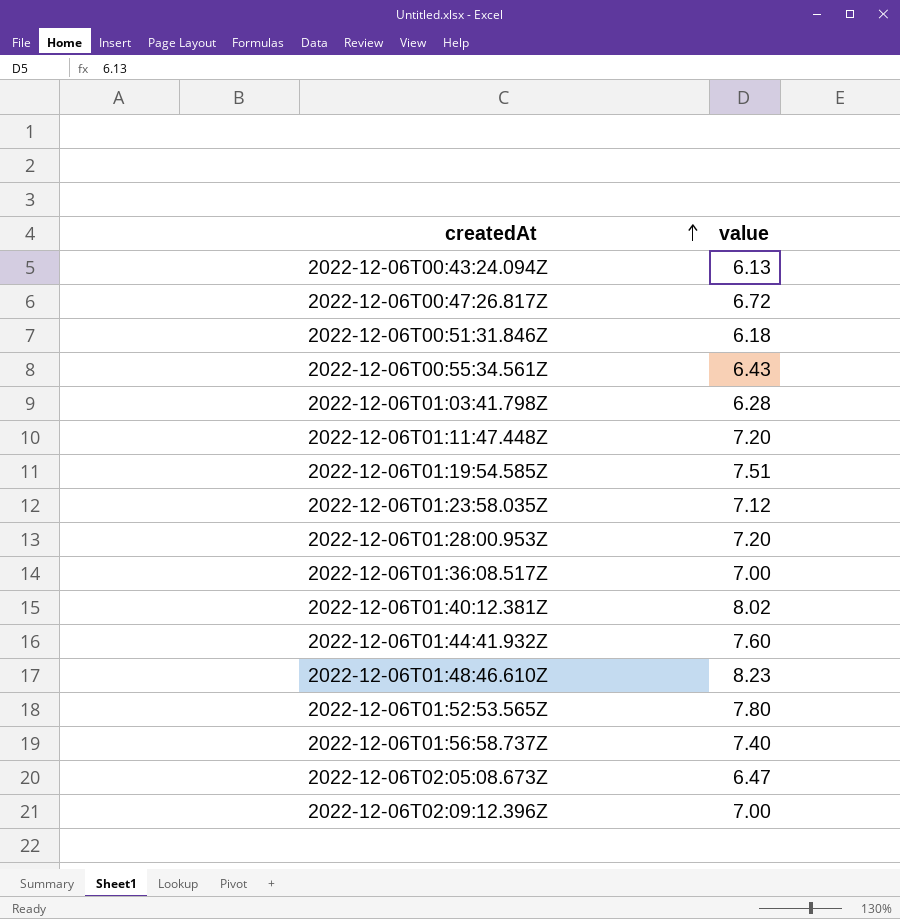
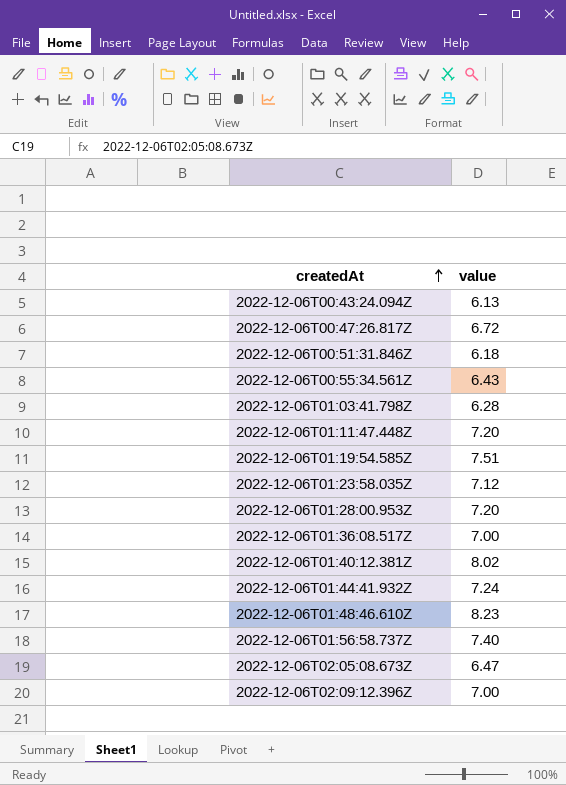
row 2022-12-06T01:52:53.565Z: 7.80 -> none
2022-12-06T01:44:41.932Z | value: 7.60 -> 7.24

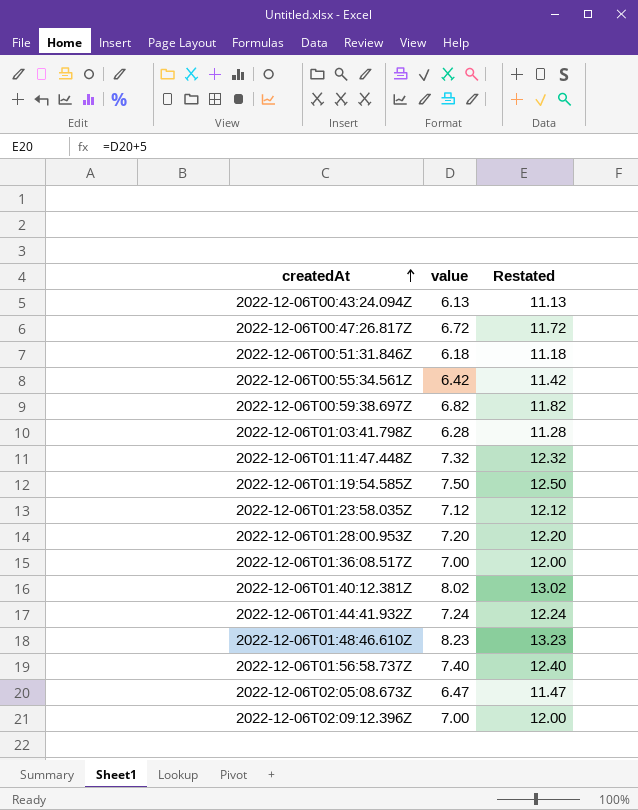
column Restated | formula: none -> [value] + 5
2022-12-06T00:55:34.561Z | value: 6.43 -> 6.42
row 2022-12-06T00:59:38.697Z: none -> 6.82 | 11.82
2022-12-06T01:11:47.448Z | value: 7.20 -> 7.32
2022-12-06T01:19:54.585Z | value: 7.51 -> 7.50

